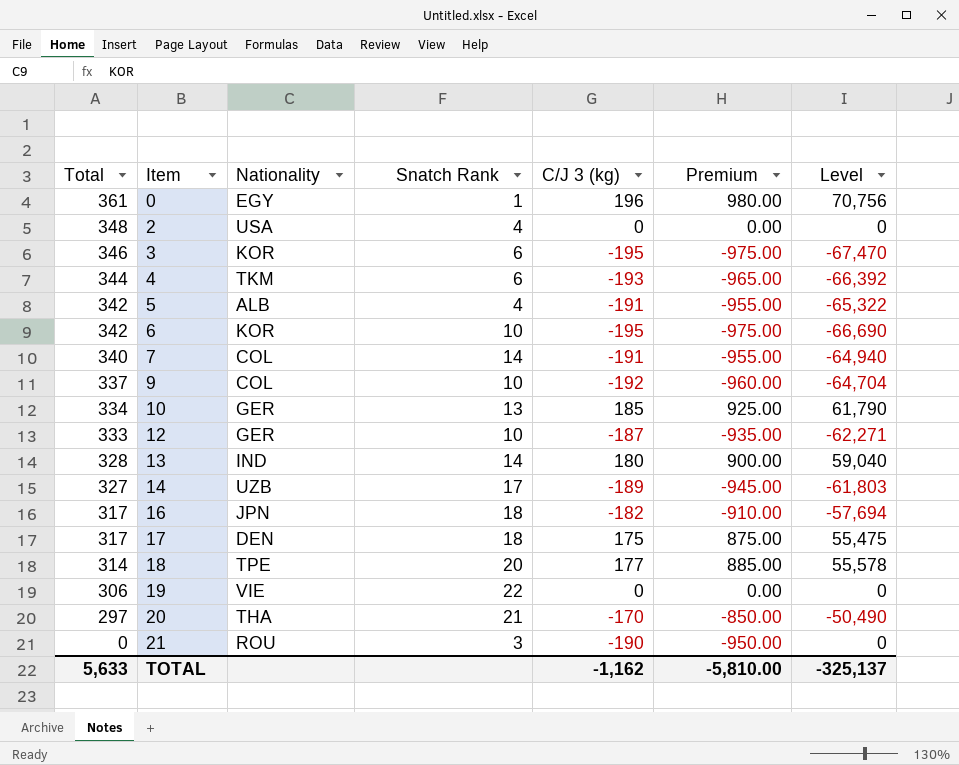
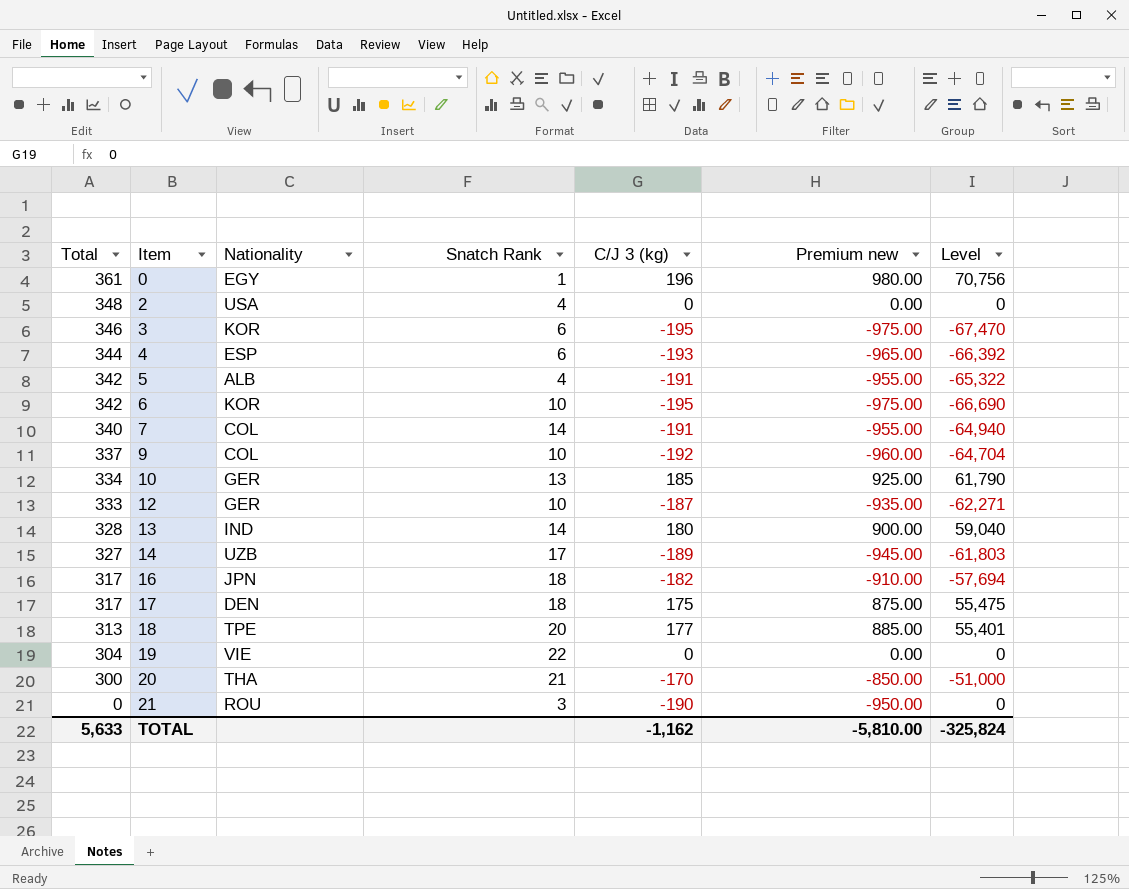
column name: Premium -> Premium new
4 | Nationality: TKM -> ESP
18 | Total: 314 -> 313
18 | Level: 55,578 -> 55,401
19 | Total: 306 -> 304
20 | Total: 297 -> 300
20 | Level: -50,490 -> -51,000
TOTAL | Level: -325,137 -> -325,824

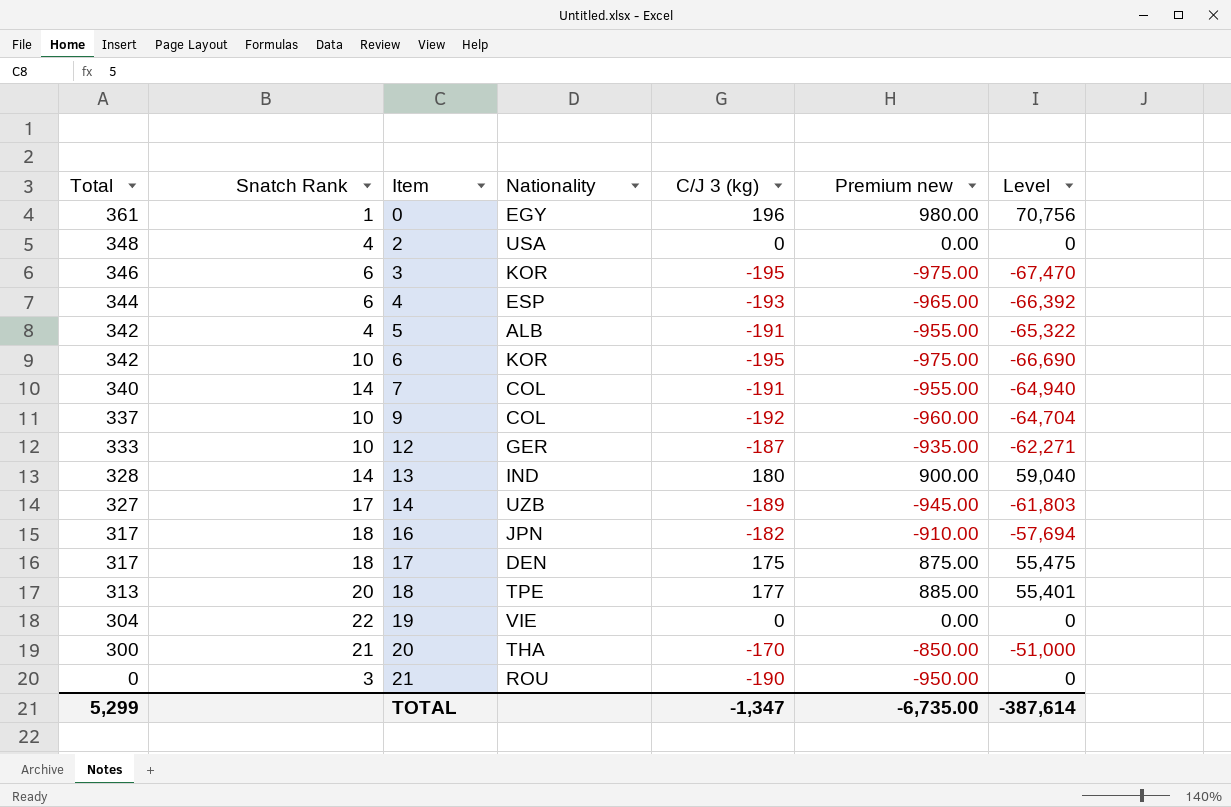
column Snatch Rank | position: 4 -> 2
row 10: 334 | GER | 13 | 185 | 925.00 | 61,790 -> none
TOTAL | Total: 5,633 -> 5,299
TOTAL | C/J 3 (kg): -1,162 -> -1,347
TOTAL | Premium new: -5,810.00 -> -6,735.00
TOTAL | Level: -325,824 -> -387,614

